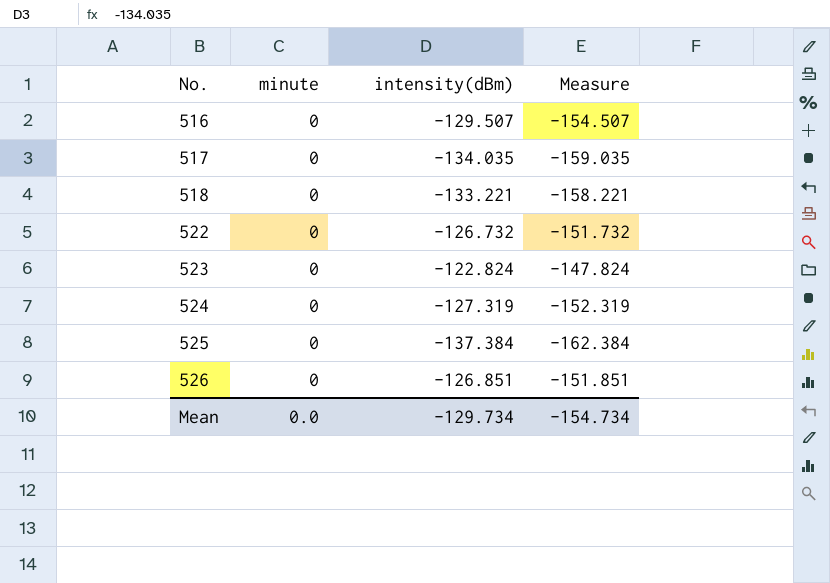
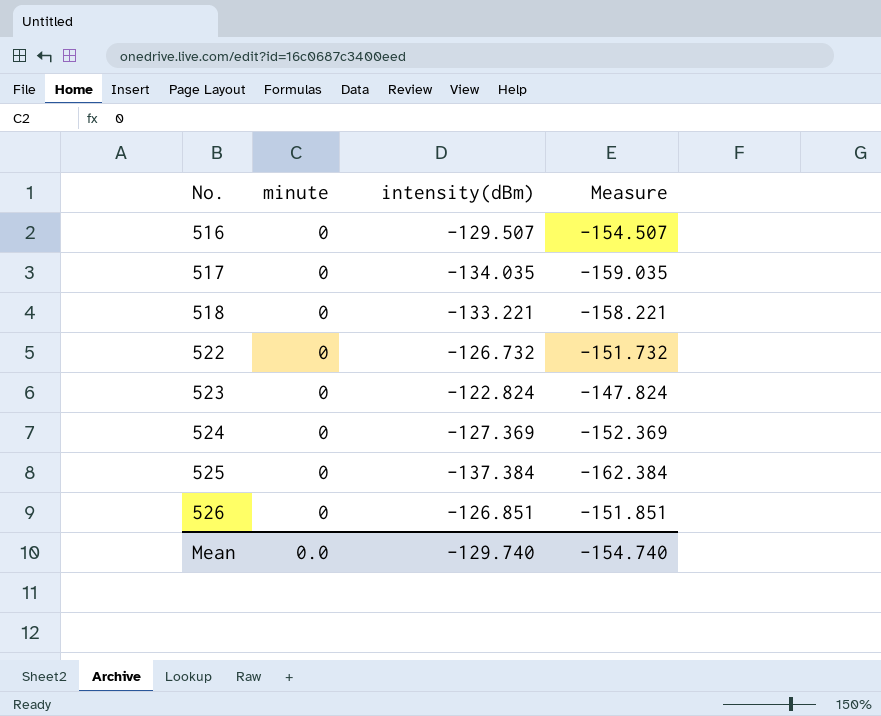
524 | intensity(dBm): -127.319 -> -127.369
524 | Measure: -152.319 -> -152.369
Mean | intensity(dBm): -129.734 -> -129.740
Mean | Measure: -154.734 -> -154.740

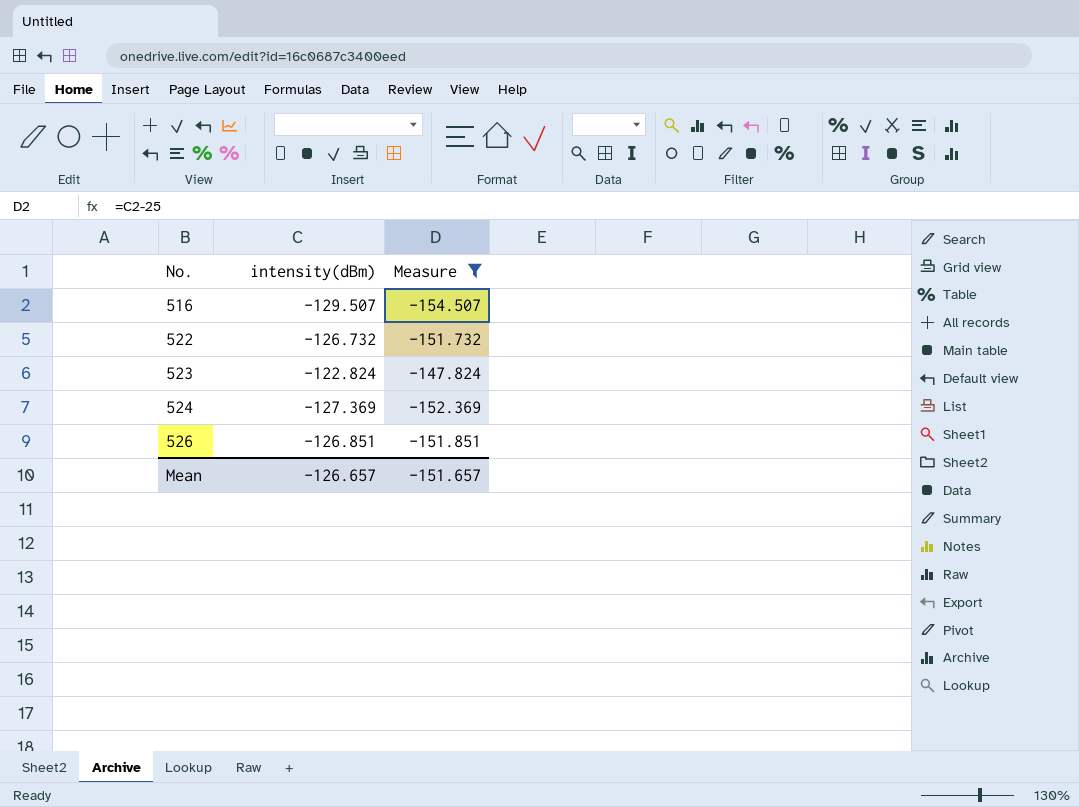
filter: none -> Measure >= -154.507
column minute | position: 2 -> none
Mean | intensity(dBm): -129.740 -> -126.657
Mean | Measure: -154.740 -> -151.657

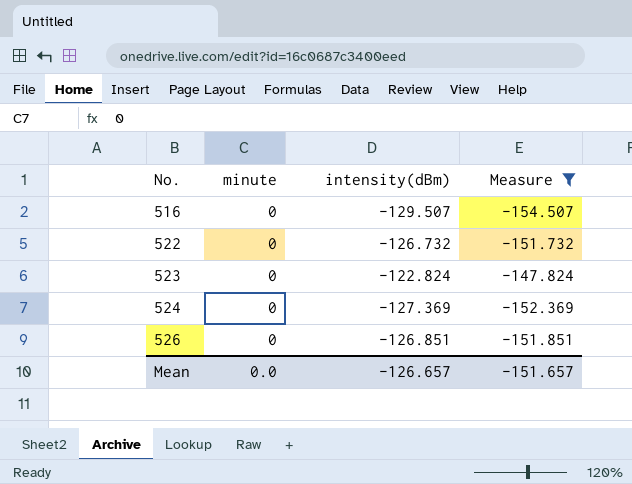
column minute | position: none -> 2

